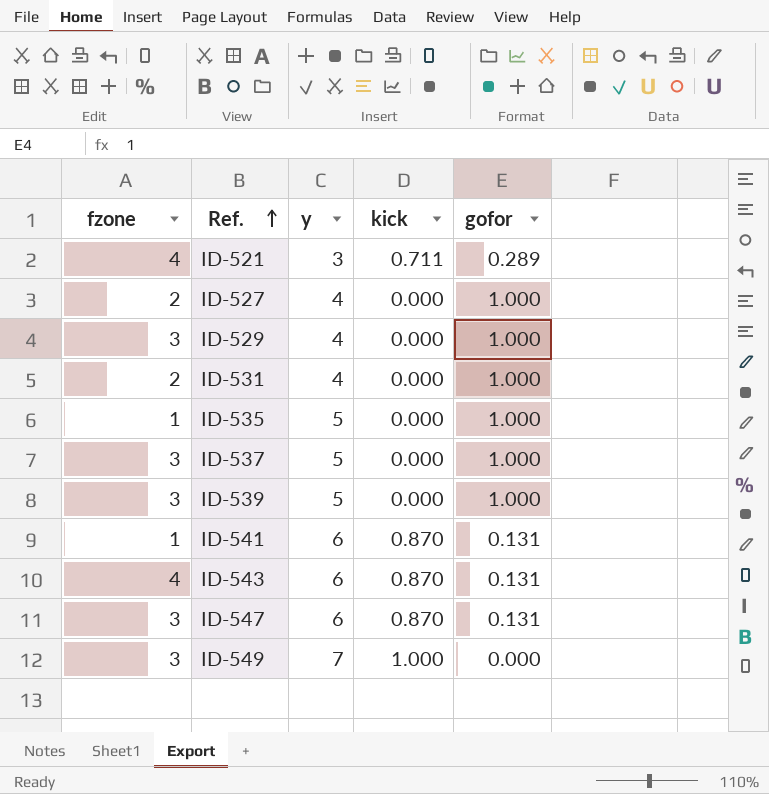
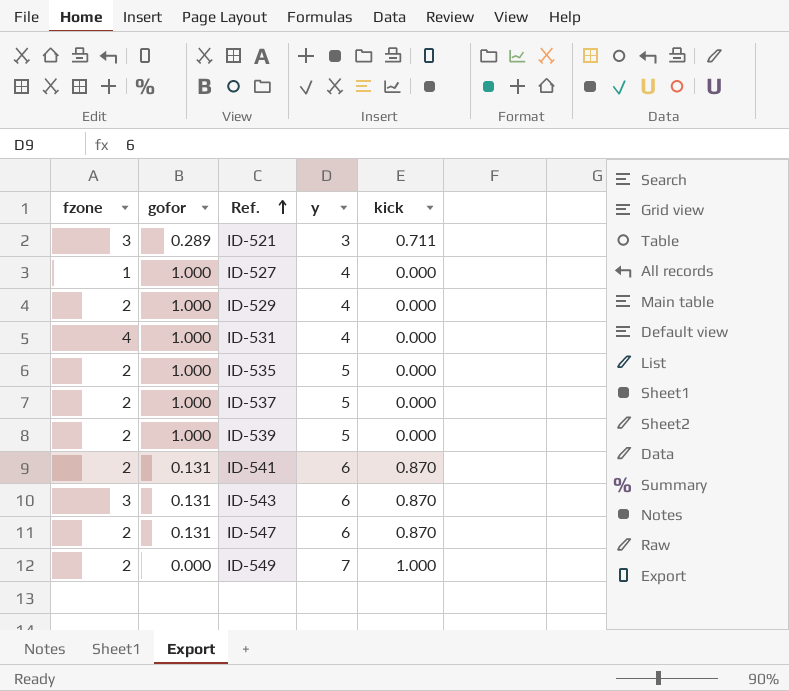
column gofor | position: 5 -> 2
ID-521 | fzone: 4 -> 3
ID-527 | fzone: 2 -> 1
ID-529 | fzone: 3 -> 2
ID-531 | fzone: 2 -> 4
ID-535 | fzone: 1 -> 2
ID-537 | fzone: 3 -> 2
ID-539 | fzone: 3 -> 2
ID-541 | fzone: 1 -> 2
ID-543 | fzone: 4 -> 3
ID-547 | fzone: 3 -> 2
ID-549 | fzone: 3 -> 2

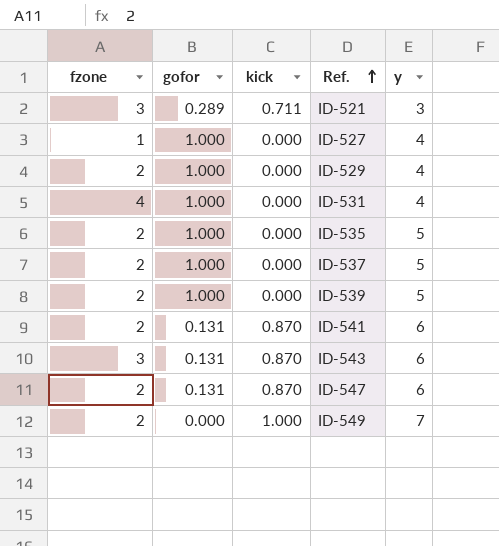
column kick | position: 5 -> 3

